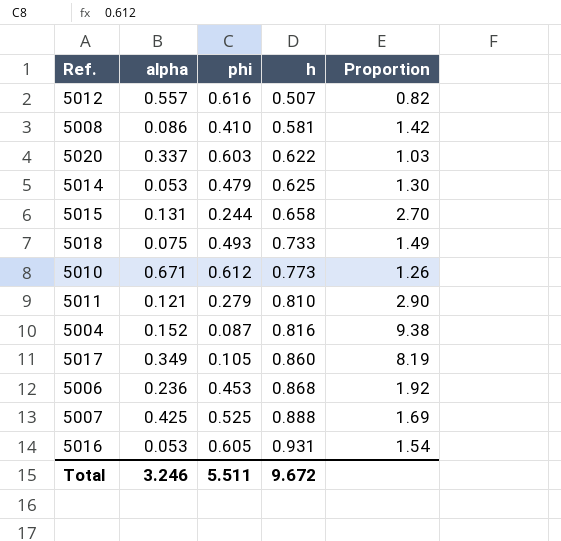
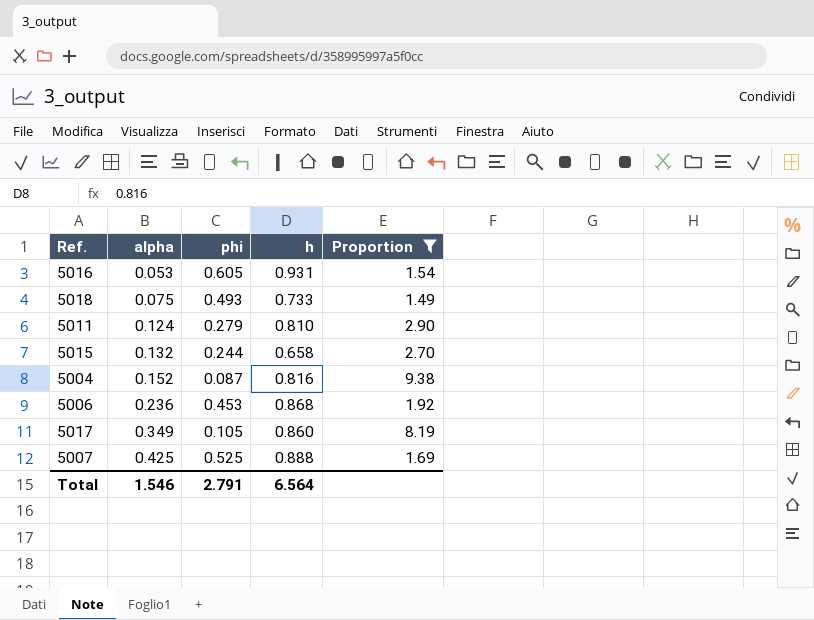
filter: none -> Proportion >= 1.49
row order: h ascending -> alpha ascending
5011 | alpha: 0.121 -> 0.124
5015 | alpha: 0.131 -> 0.132
Total | alpha: 3.246 -> 1.546
Total | phi: 5.511 -> 2.791
Total | h: 9.672 -> 6.564

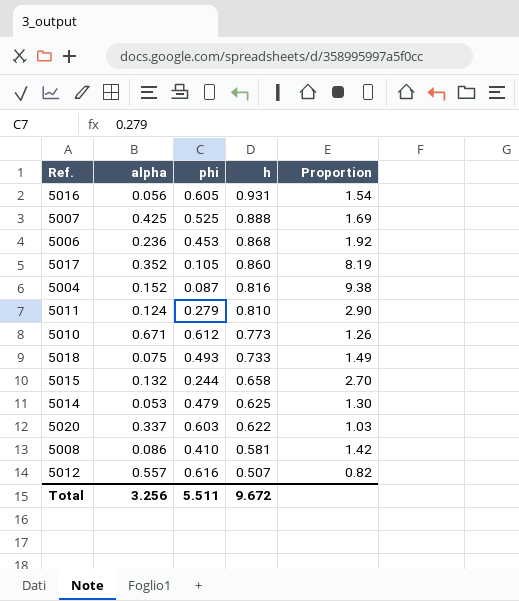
filter: Proportion >= 1.49 -> none
row order: alpha ascending -> h descending
5016 | alpha: 0.053 -> 0.056
5017 | alpha: 0.349 -> 0.352
Total | alpha: 1.546 -> 3.256
Total | phi: 2.791 -> 5.511
Total | h: 6.564 -> 9.672

